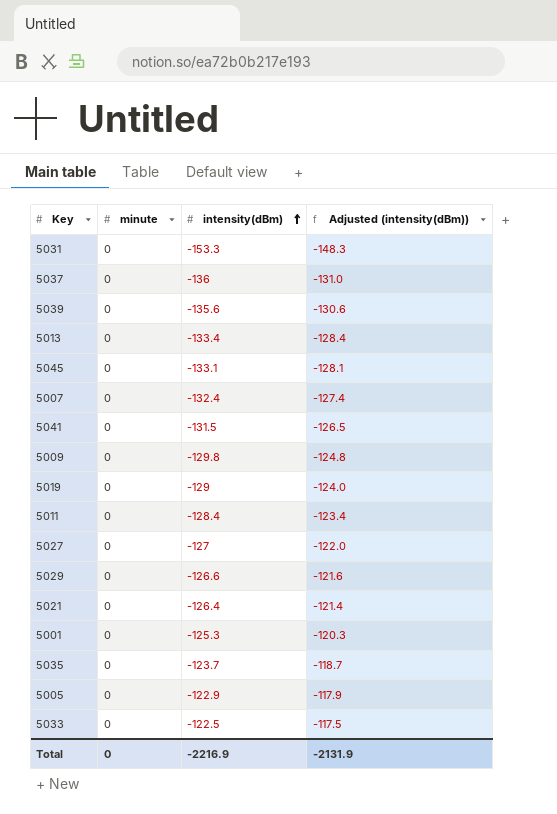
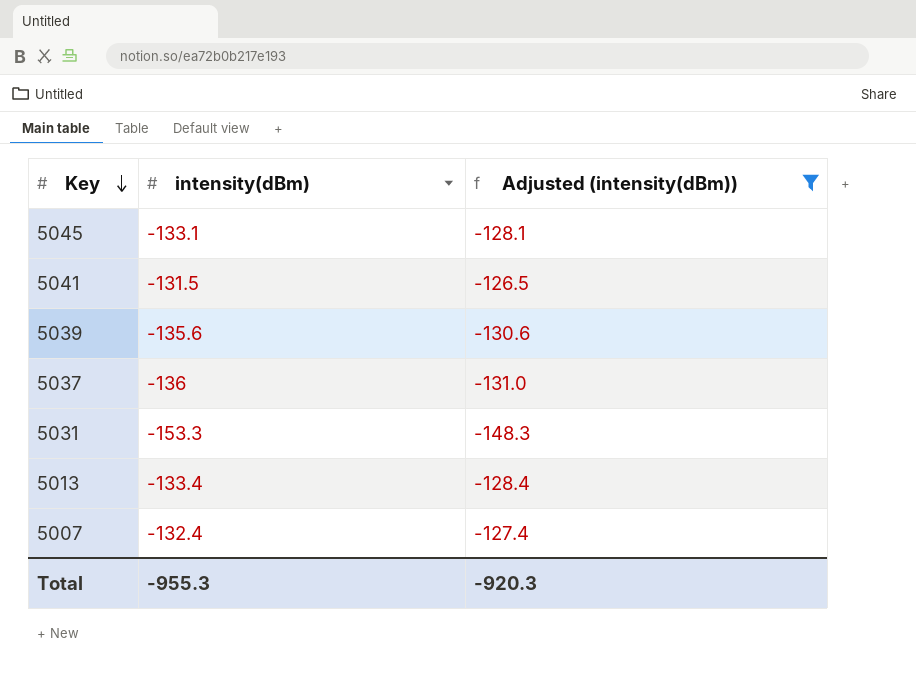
filter: none -> Adjusted (intensity(dBm)) <= -126.5
row order: intensity(dBm) ascending -> Key descending
column minute | position: 2 -> none
Total | intensity(dBm): -2216.9 -> -955.3
Total | Adjusted (intensity(dBm)): -2131.9 -> -920.3

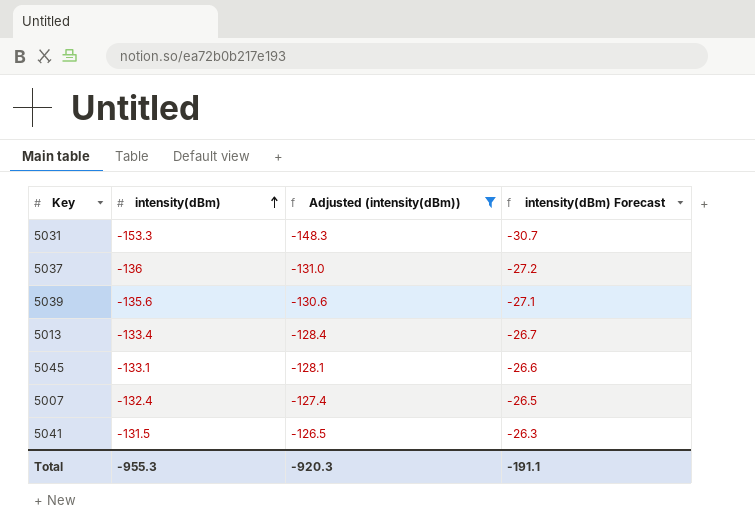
row order: Key descending -> intensity(dBm) ascending
column intensity(dBm) Forecast | formula: none -> [intensity(dBm)] * 0.2

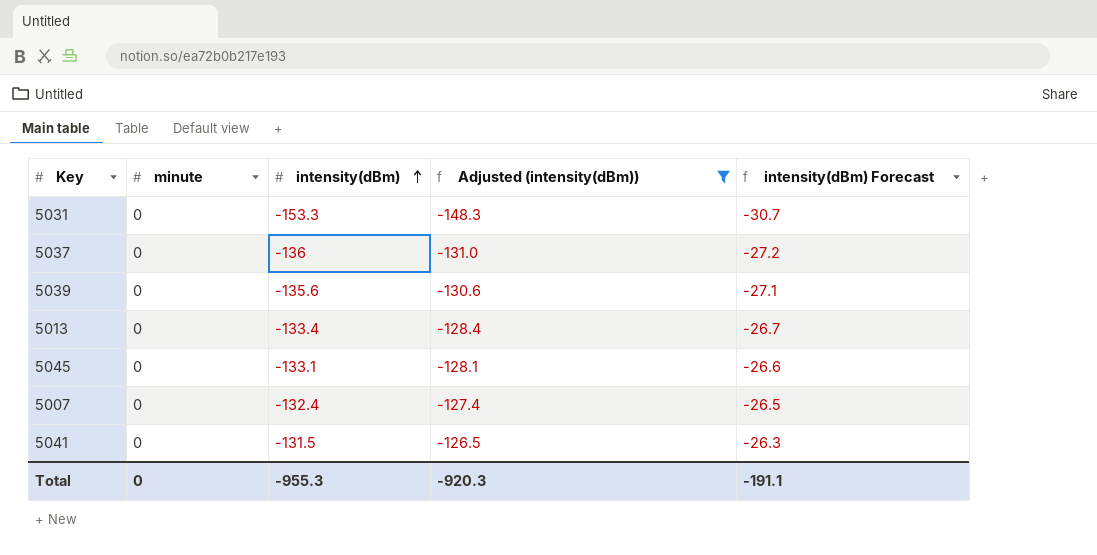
column minute | position: none -> 2

